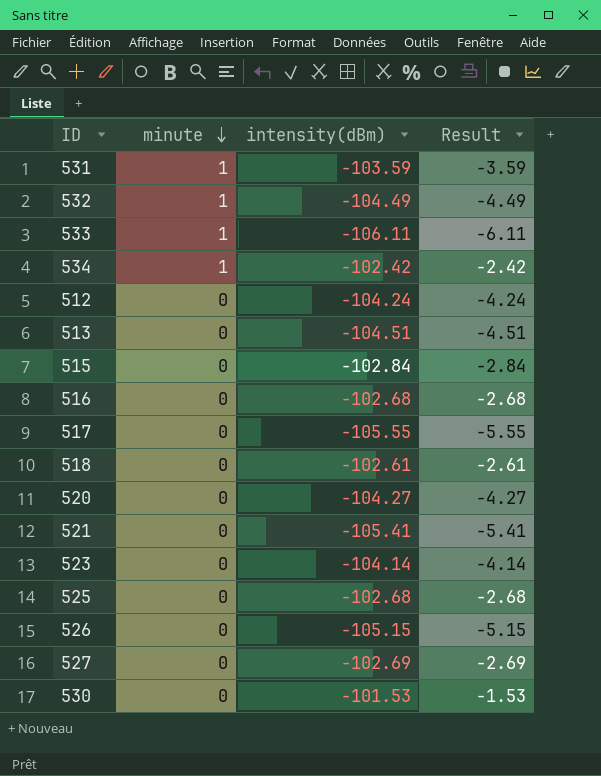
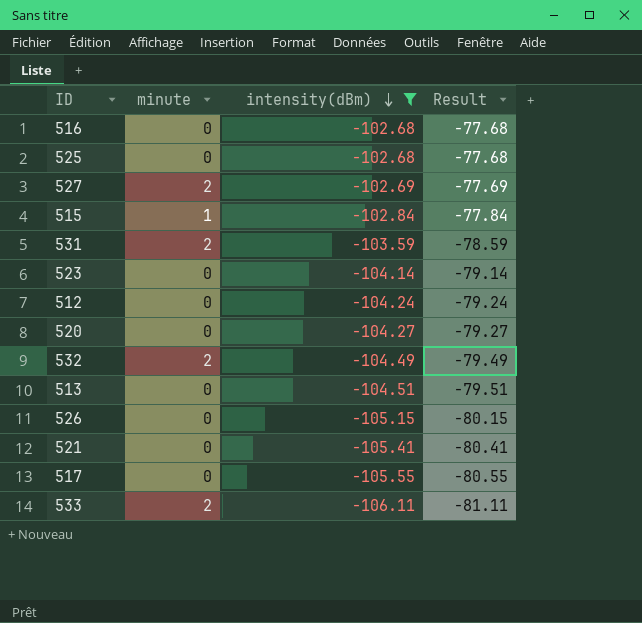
filter: none -> intensity(dBm) <= -102.68
row order: minute descending -> intensity(dBm) descending
column Result | formula: [intensity(dBm)] + 100 -> [intensity(dBm)] + 25
527 | minute: 0 -> 2
515 | minute: 0 -> 1
531 | minute: 1 -> 2
532 | minute: 1 -> 2
533 | minute: 1 -> 2

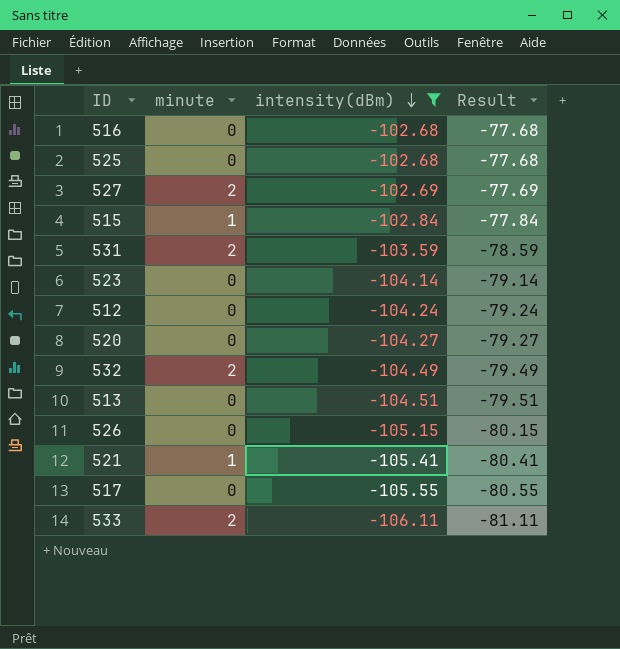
521 | minute: 0 -> 1

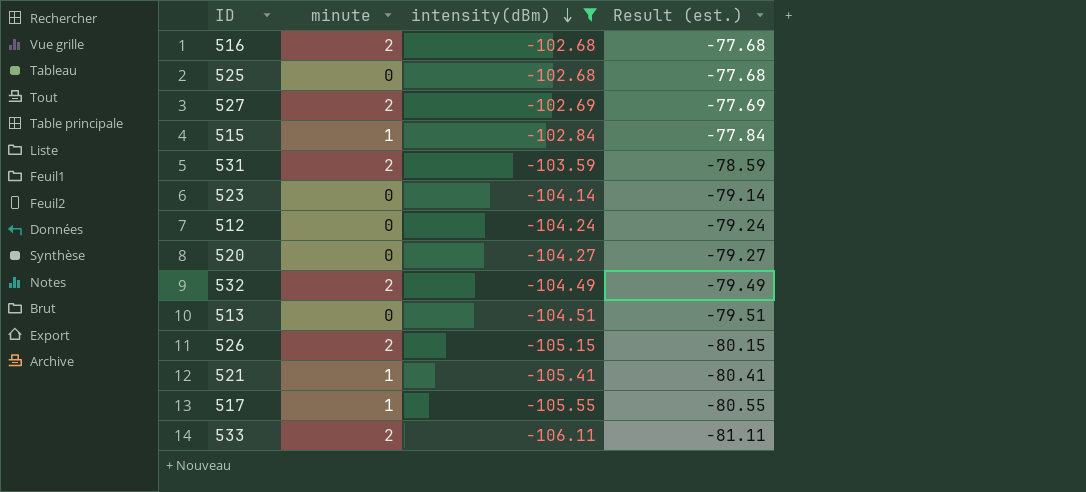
column name: Result -> Result (est.)
516 | minute: 0 -> 2
526 | minute: 0 -> 2
517 | minute: 0 -> 1

